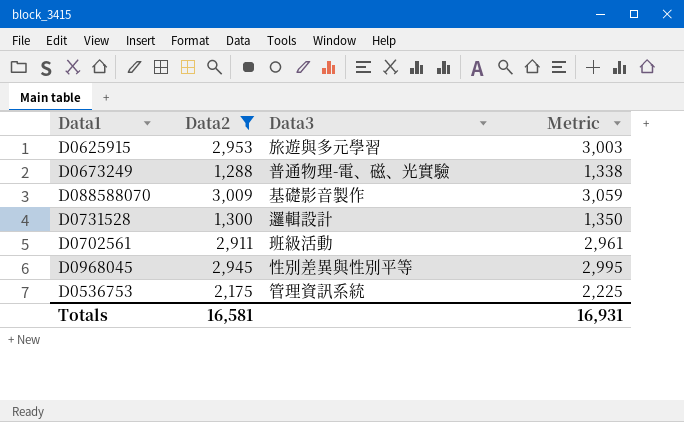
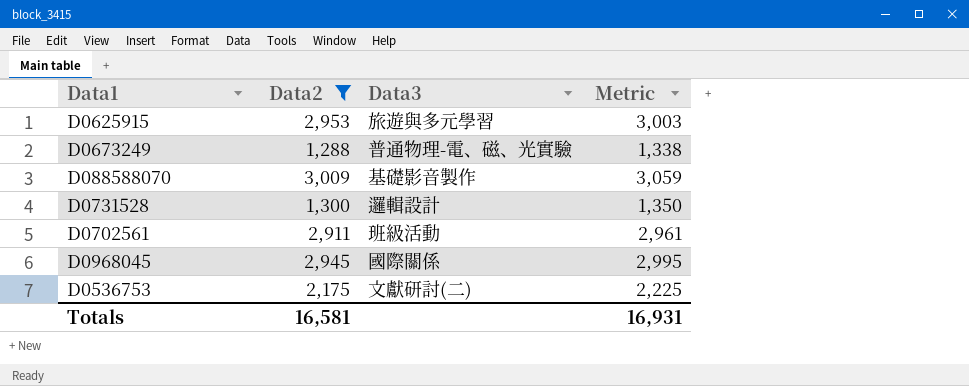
D0968045 | Data3: 性別差異與性別平等 -> 國際關係
D0536753 | Data3: 管理資訊系統 -> 文獻研討(二)

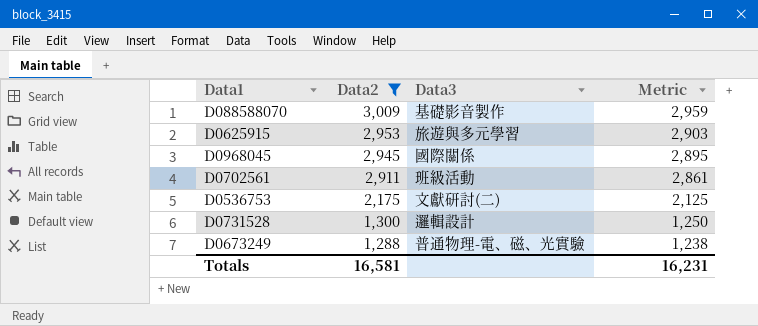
row order: none -> Data2 descending
column Metric | formula: [Data2] + 50 -> [Data2] - 50
Totals | Metric: 16,931 -> 16,231

